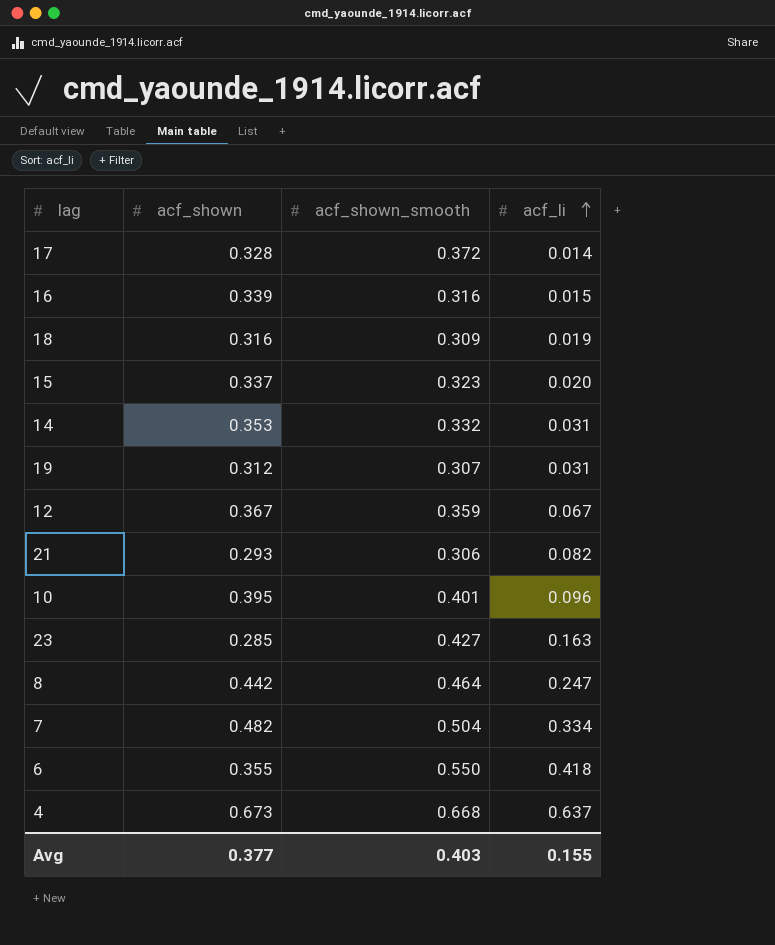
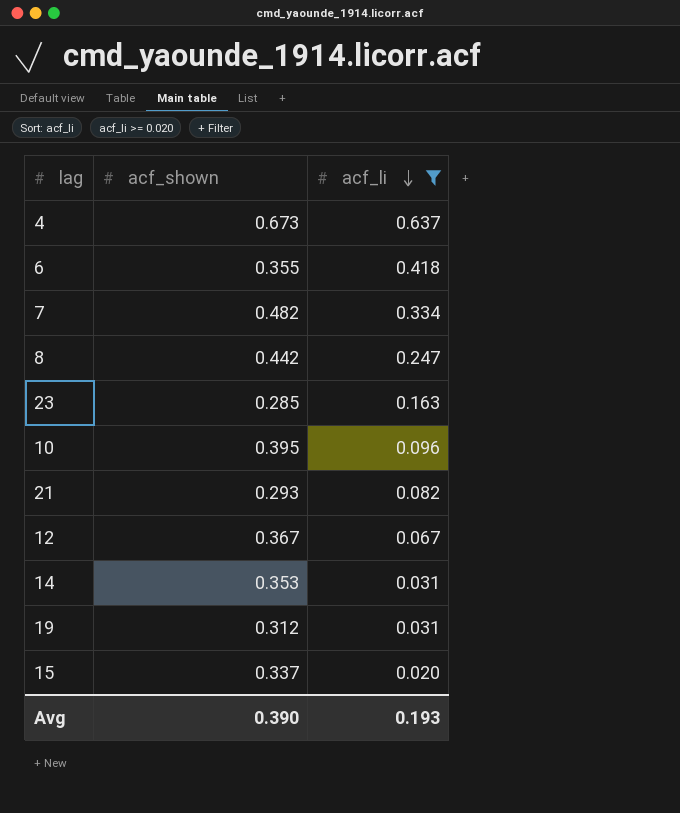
filter: none -> acf_li >= 0.020
row order: acf_li ascending -> acf_li descending
column acf_shown_smooth | position: 3 -> none
Avg | acf_shown: 0.377 -> 0.390
Avg | acf_li: 0.155 -> 0.193

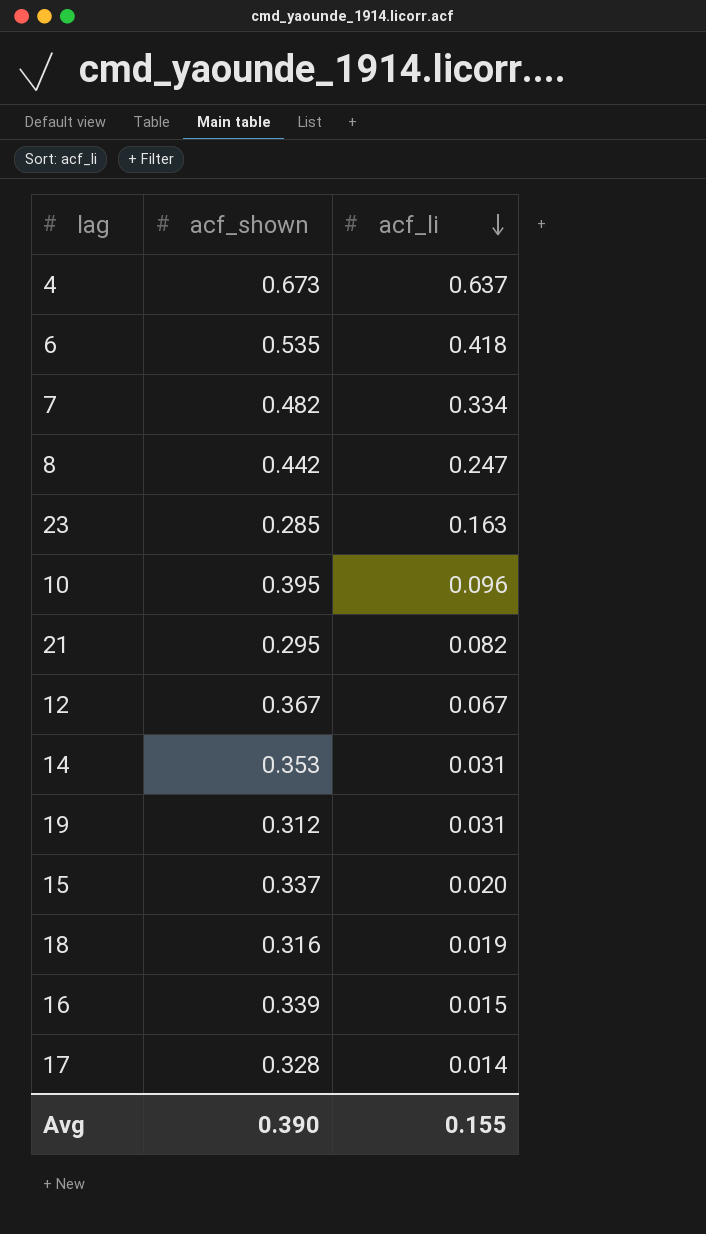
filter: acf_li >= 0.020 -> none
6 | acf_shown: 0.355 -> 0.535
21 | acf_shown: 0.293 -> 0.295
Avg | acf_li: 0.193 -> 0.155

